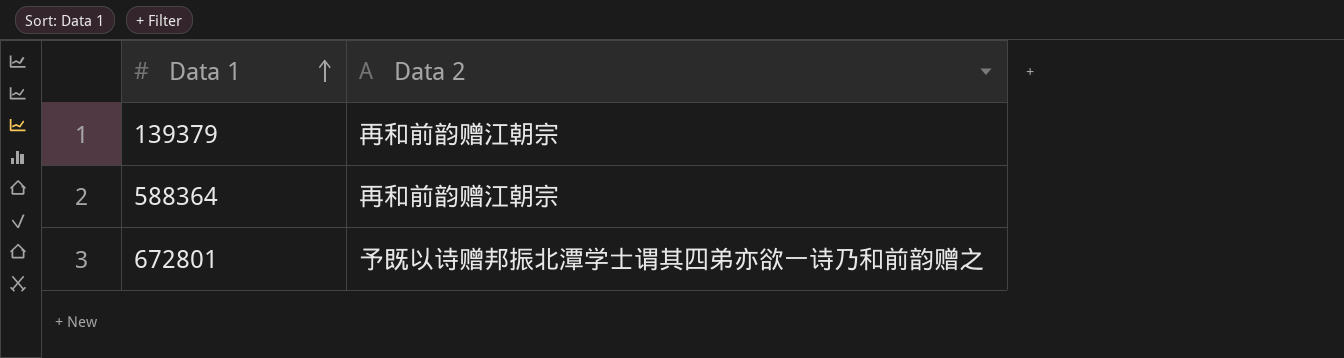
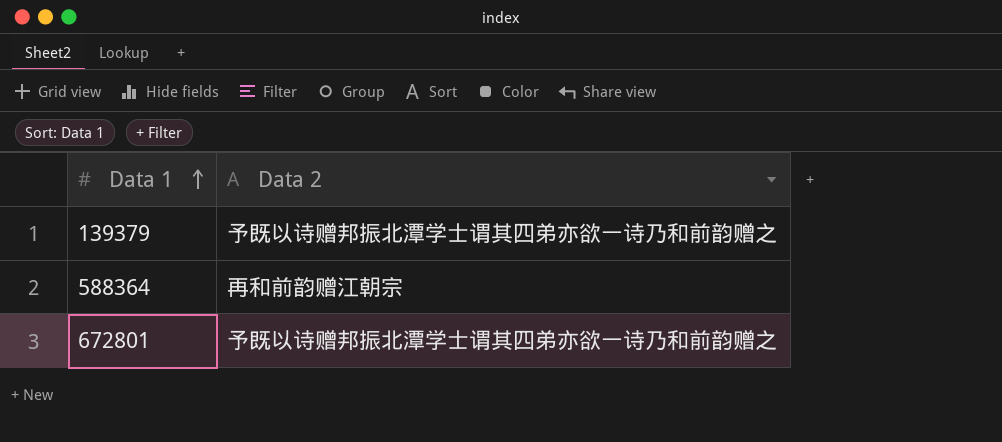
139379 | Data 2: 再和前韵赠江朝宗 -> 予既以诗赠邦振北潭学士谓其四弟亦欲一诗乃和前韵赠之

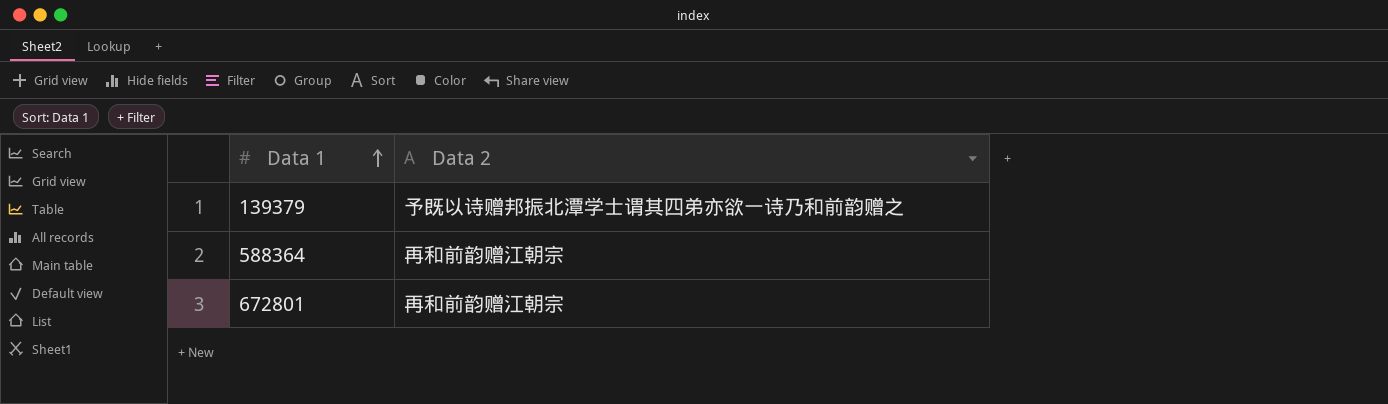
672801 | Data 2: 予既以诗赠邦振北潭学士谓其四弟亦欲一诗乃和前韵赠之 -> 再和前韵赠江朝宗

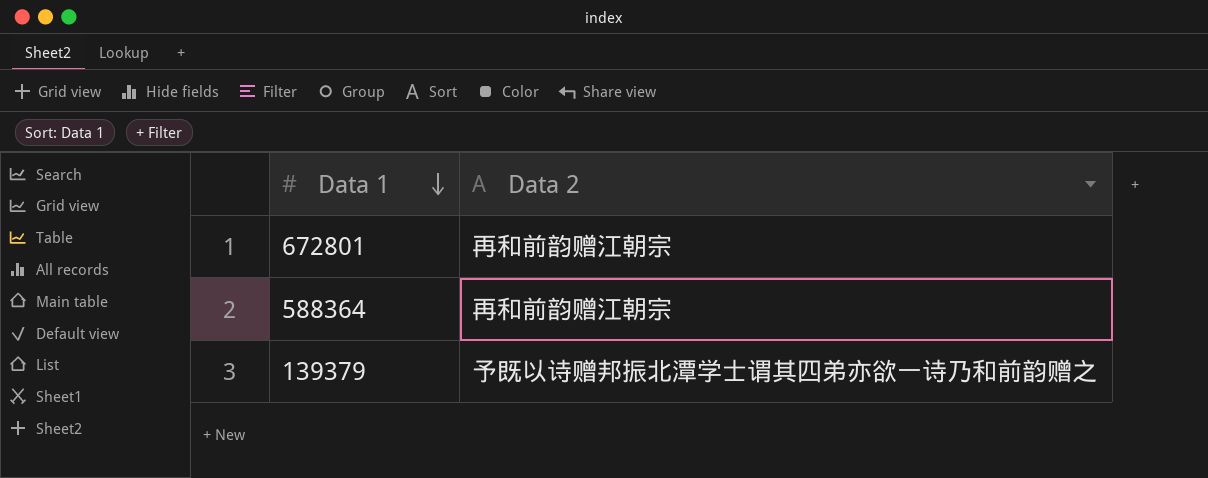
row order: Data 1 ascending -> Data 1 descending

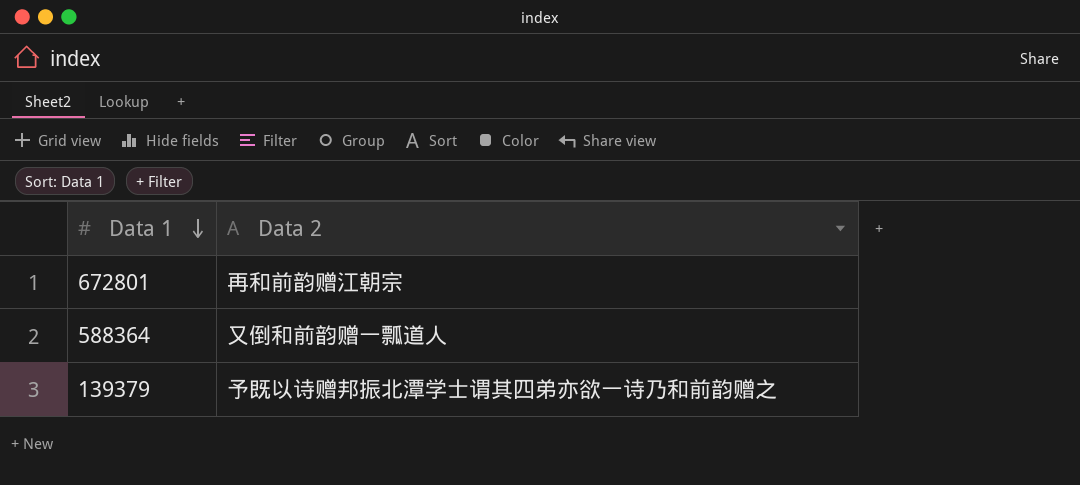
588364 | Data 2: 再和前韵赠江朝宗 -> 又倒和前韵赠一瓢道人

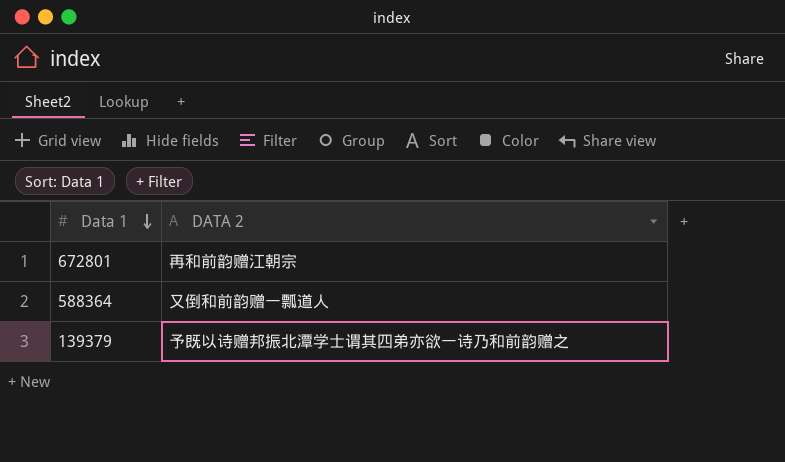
column name: Data 2 -> DATA 2

